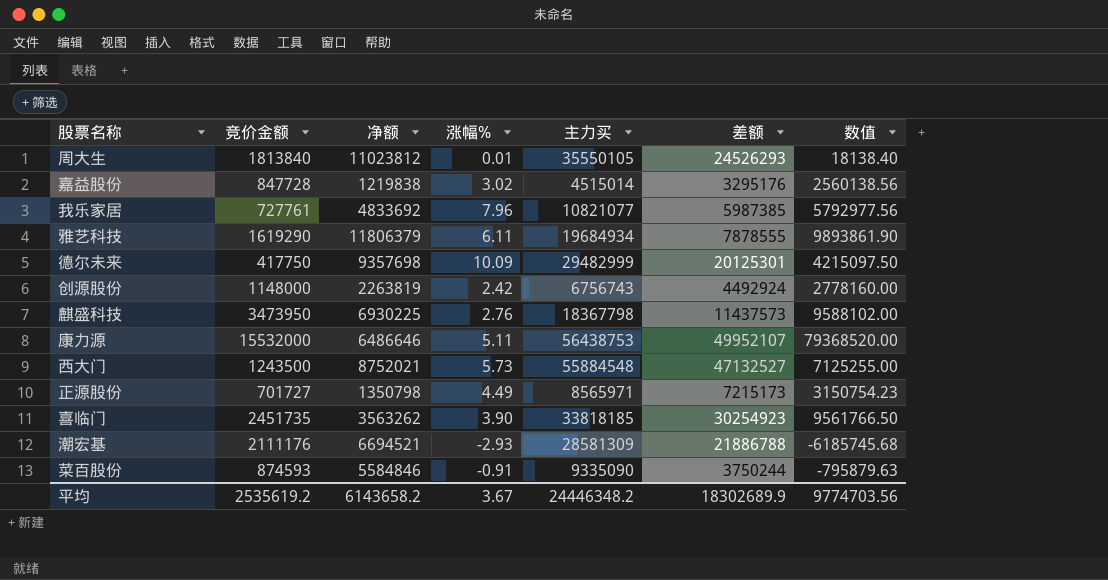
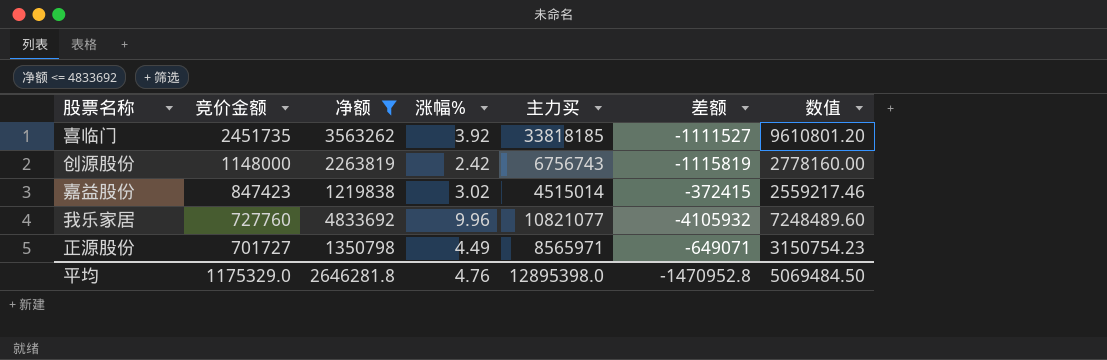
filter: none -> 净额 <= 4833692
row order: none -> 竞价金额 descending
column 差额 | formula: [主力买] - [净额] -> [竞价金额] - [净额]
喜临门 | 涨幅%: 3.90 -> 3.92
喜临门 | 数值: 9561766.50 -> 9610801.20
嘉益股份 | 竞价金额: 847728 -> 847423
嘉益股份 | 数值: 2560138.56 -> 2559217.46
我乐家居 | 竞价金额: 727761 -> 727760
我乐家居 | 涨幅%: 7.96 -> 9.96
我乐家居 | 数值: 5792977.56 -> 7248489.60
平均 | 竞价金额: 2535619.2 -> 1175329.0
平均 | 净额: 6143658.2 -> 2646281.8
平均 | 涨幅%: 3.67 -> 4.76
平均 | 主力买: 24446348.2 -> 12895398.0
平均 | 差额: 18302689.9 -> -1470952.8
平均 | 数值: 9774703.56 -> 5069484.50

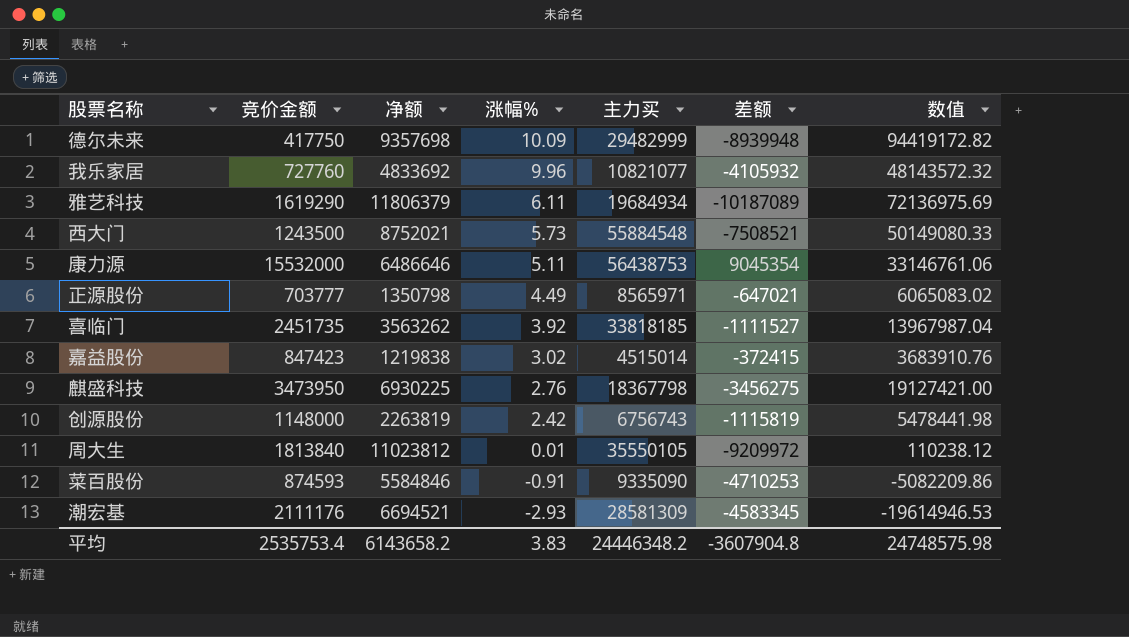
filter: 净额 <= 4833692 -> none
row order: 竞价金额 descending -> 涨幅% descending
column 数值 | formula: [竞价金额] * [涨幅%] -> [净额] * [涨幅%]
正源股份 | 竞价金额: 701727 -> 703777
正源股份 | 差额: -649071 -> -647021
平均 | 竞价金额: 1175329.0 -> 2535753.4
平均 | 净额: 2646281.8 -> 6143658.2
平均 | 涨幅%: 4.76 -> 3.83
平均 | 主力买: 12895398.0 -> 24446348.2
平均 | 差额: -1470952.8 -> -3607904.8
平均 | 数值: 5069484.50 -> 24748575.98

